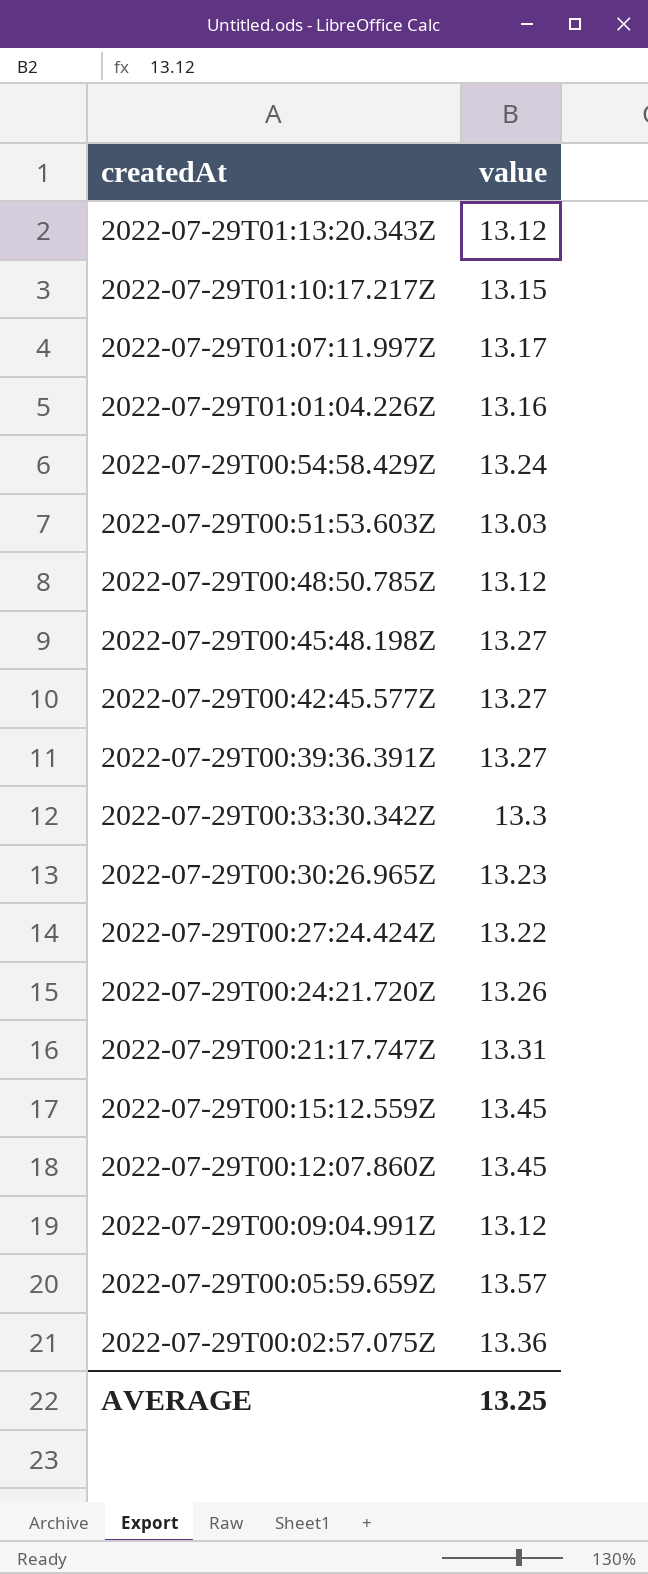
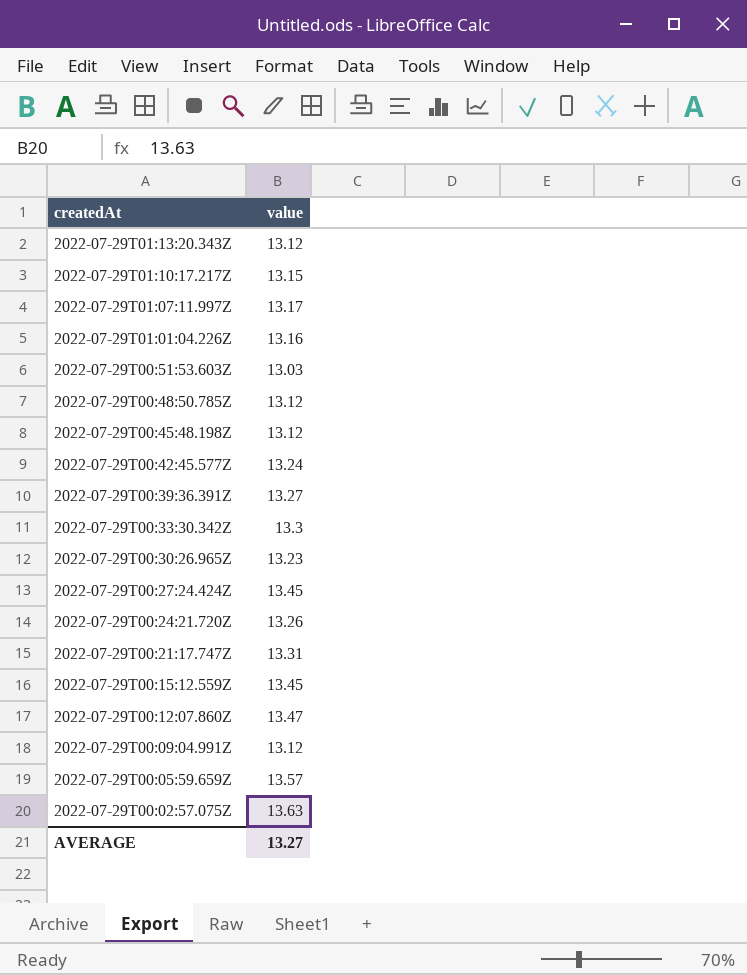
row 2022-07-29T00:54:58.429Z: 13.24 -> none
2022-07-29T00:45:48.198Z | value: 13.27 -> 13.12
2022-07-29T00:42:45.577Z | value: 13.27 -> 13.24
2022-07-29T00:27:24.424Z | value: 13.22 -> 13.45
2022-07-29T00:12:07.860Z | value: 13.45 -> 13.47
2022-07-29T00:02:57.075Z | value: 13.36 -> 13.63
AVERAGE | value: 13.25 -> 13.27

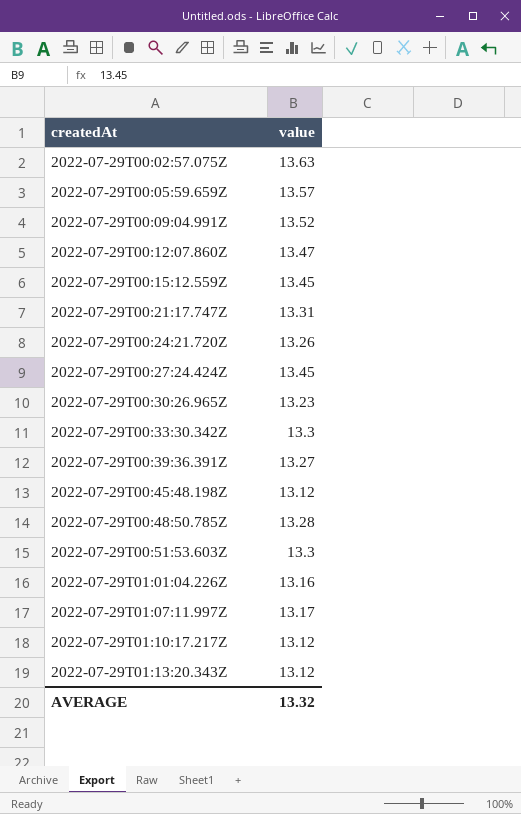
row order: createdAt descending -> createdAt ascending
row 2022-07-29T00:42:45.577Z: 13.24 -> none
2022-07-29T00:09:04.991Z | value: 13.12 -> 13.52
2022-07-29T00:48:50.785Z | value: 13.12 -> 13.28
2022-07-29T00:51:53.603Z | value: 13.03 -> 13.3
2022-07-29T01:10:17.217Z | value: 13.15 -> 13.12
AVERAGE | value: 13.27 -> 13.32

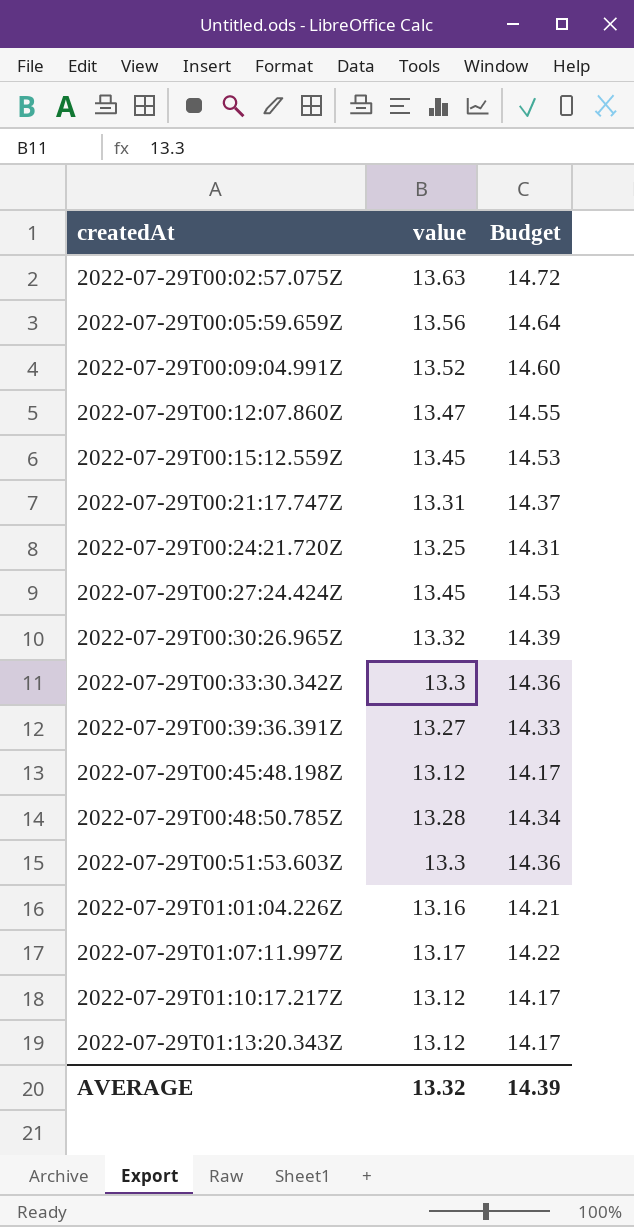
column Budget | formula: none -> [value] * 1.08
2022-07-29T00:05:59.659Z | value: 13.57 -> 13.56
2022-07-29T00:24:21.720Z | value: 13.26 -> 13.25
2022-07-29T00:30:26.965Z | value: 13.23 -> 13.32

